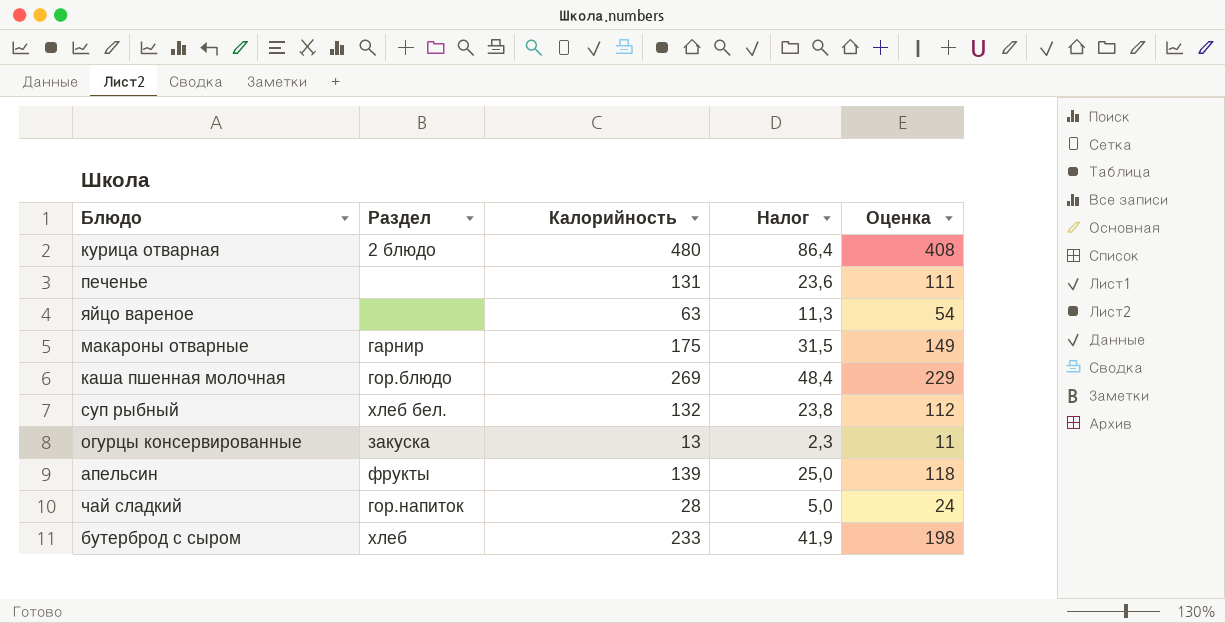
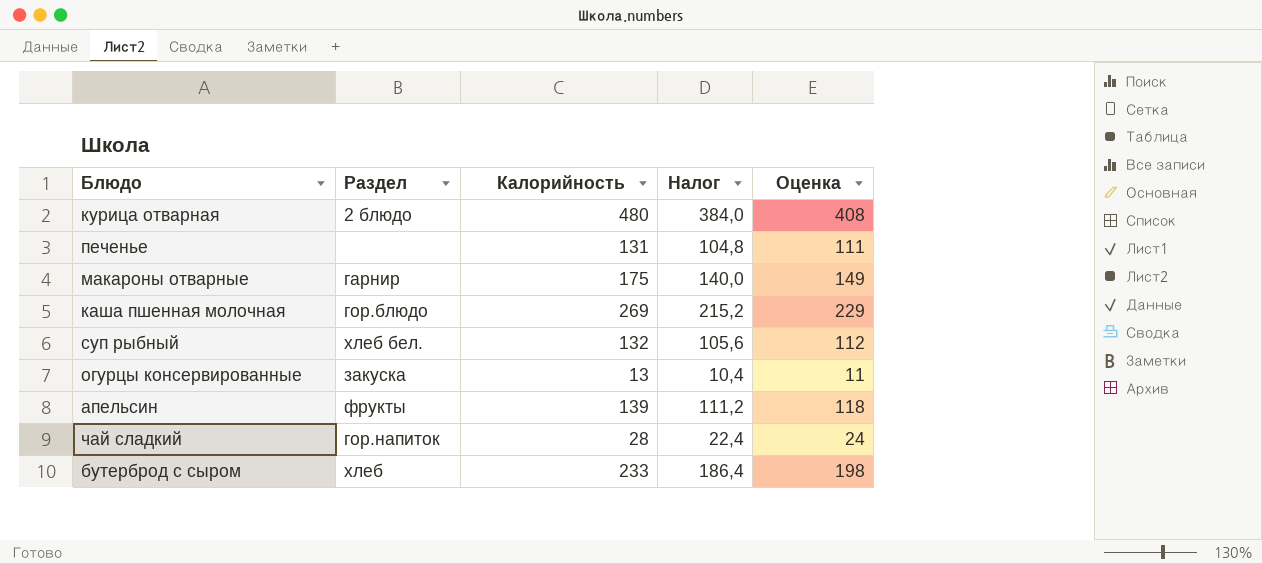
column Налог | formula: [Калорийность] * 0,18 -> [Калорийность] * 0,8
row яйцо вареное: none | 63 | 11,3 | 54 -> none

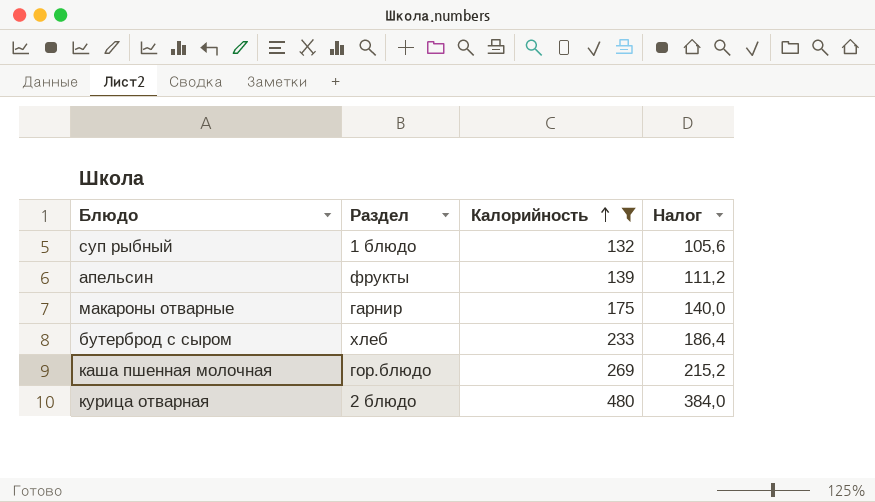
filter: none -> Калорийность >= 132
row order: none -> Калорийность ascending
column Оценка | formula: [Калорийность] * 0,85 -> none
суп рыбный | Раздел: хлеб бел. -> 1 блюдо

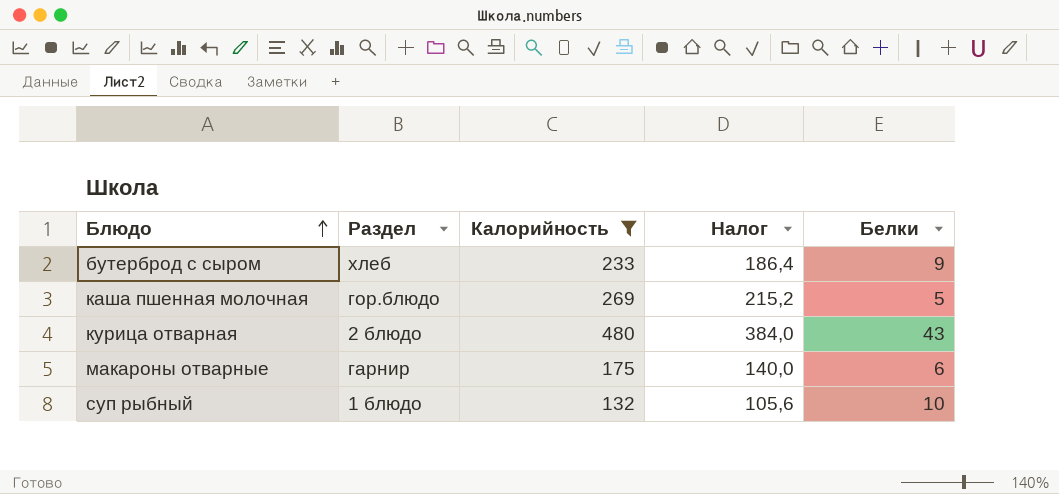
row order: Калорийность ascending -> Блюдо ascending
column Белки | position: none -> 5
row апельсин: фрукты | 139 | 111,2 -> none

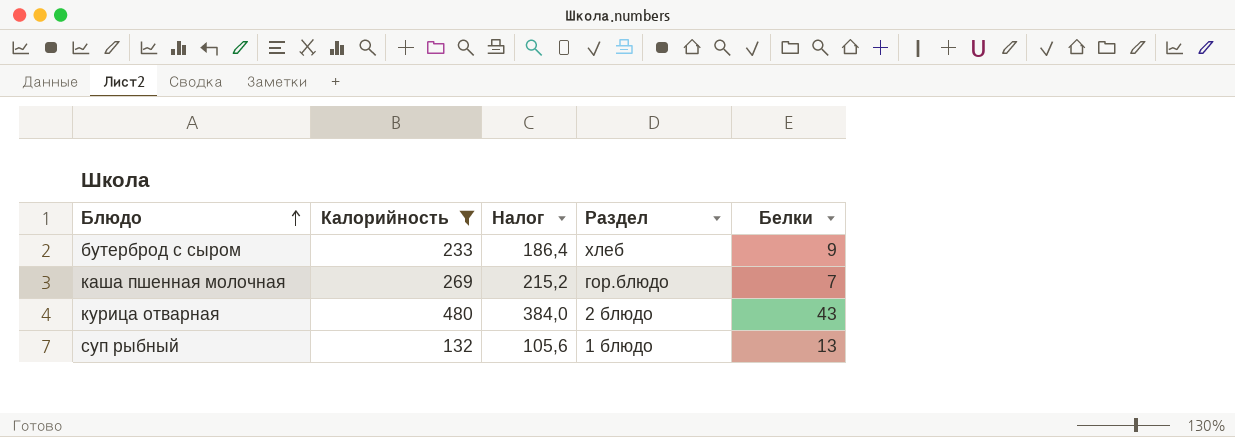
column Раздел | position: 2 -> 4
row макароны отварные: гарнир | 175 | 140,0 | 6 -> none
каша пшенная молочная | Белки: 5 -> 7
суп рыбный | Белки: 10 -> 13

